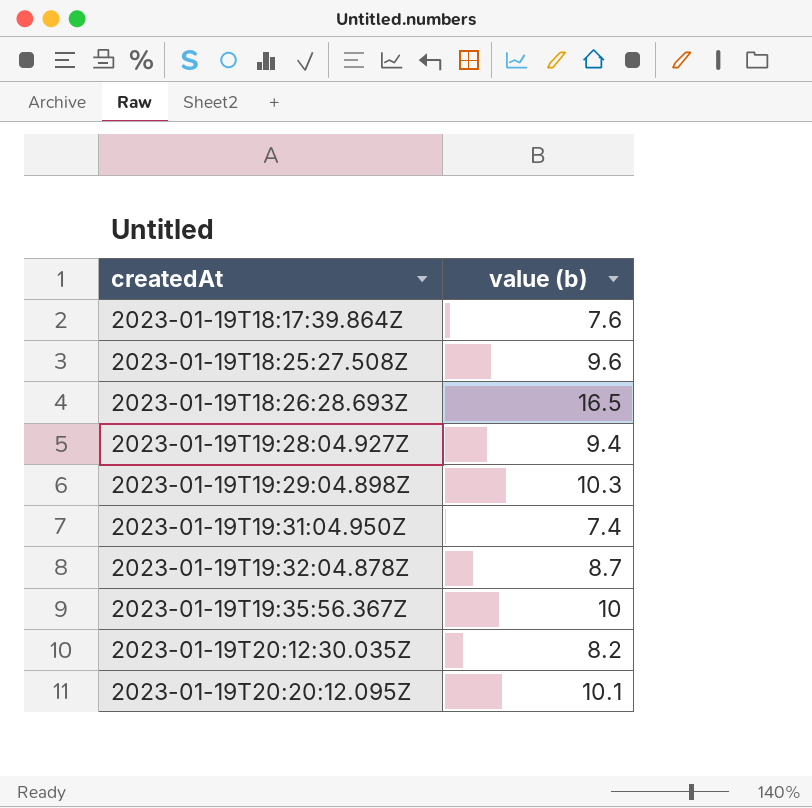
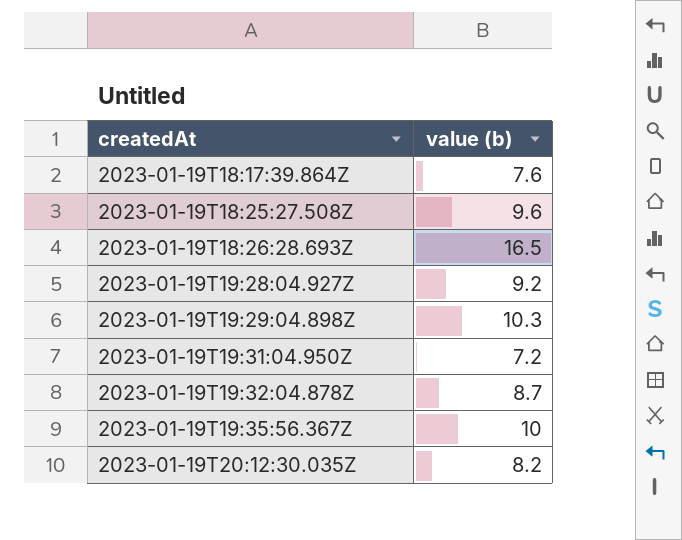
row 2023-01-19T20:20:12.095Z: 10.1 -> none
2023-01-19T19:28:04.927Z | value (b): 9.4 -> 9.2
2023-01-19T19:31:04.950Z | value (b): 7.4 -> 7.2

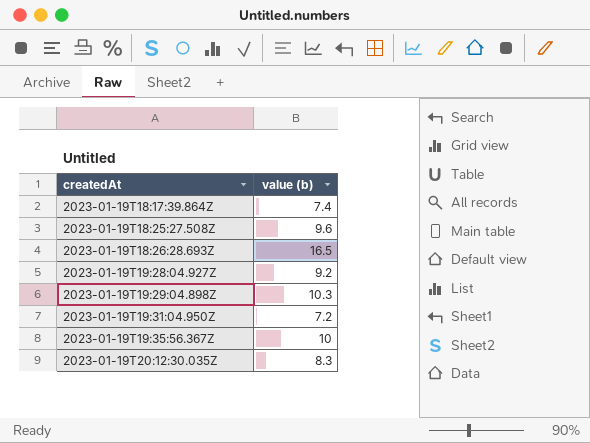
row 2023-01-19T19:32:04.878Z: 8.7 -> none
2023-01-19T18:17:39.864Z | value (b): 7.6 -> 7.4
2023-01-19T20:12:30.035Z | value (b): 8.2 -> 8.3

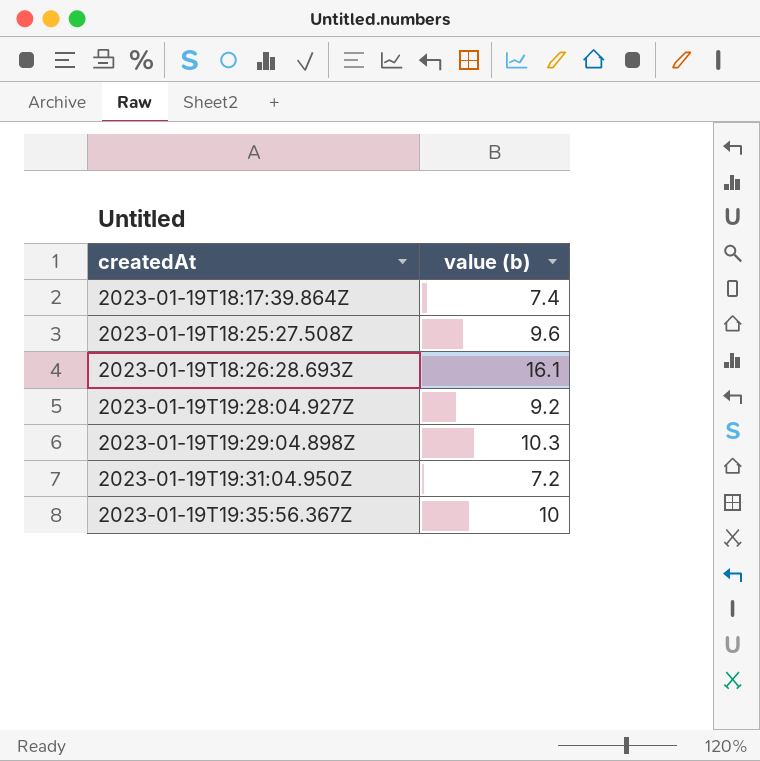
row 2023-01-19T20:12:30.035Z: 8.3 -> none
2023-01-19T18:26:28.693Z | value (b): 16.5 -> 16.1

